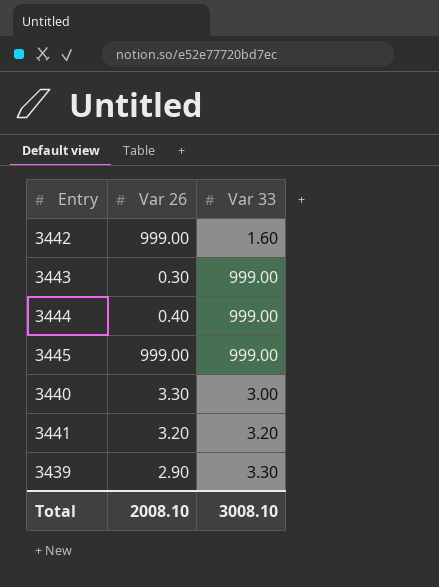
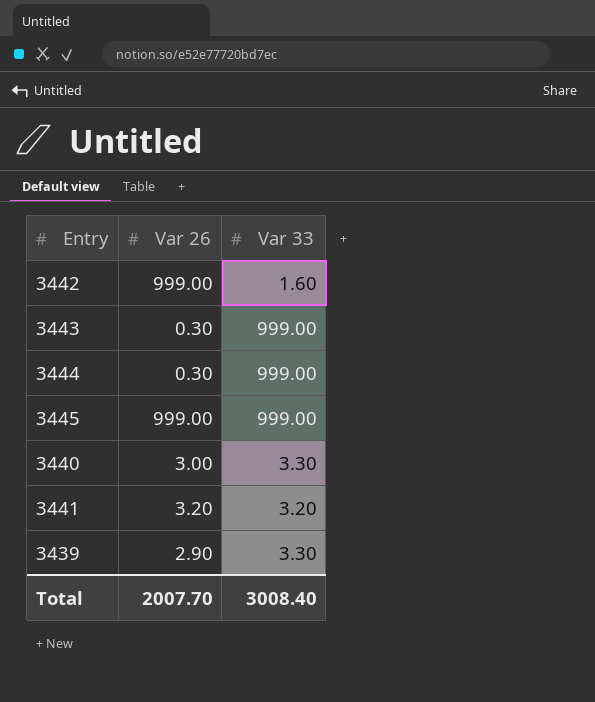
3444 | Var 26: 0.40 -> 0.30
3440 | Var 26: 3.30 -> 3.00
3440 | Var 33: 3.00 -> 3.30
Total | Var 26: 2008.10 -> 2007.70
Total | Var 33: 3008.10 -> 3008.40

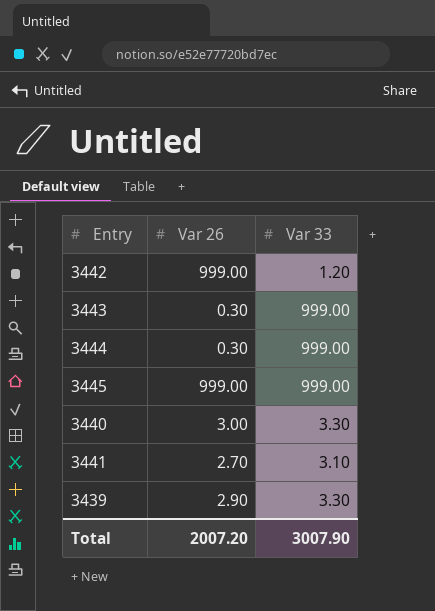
3442 | Var 33: 1.60 -> 1.20
3441 | Var 26: 3.20 -> 2.70
3441 | Var 33: 3.20 -> 3.10
Total | Var 26: 2007.70 -> 2007.20
Total | Var 33: 3008.40 -> 3007.90

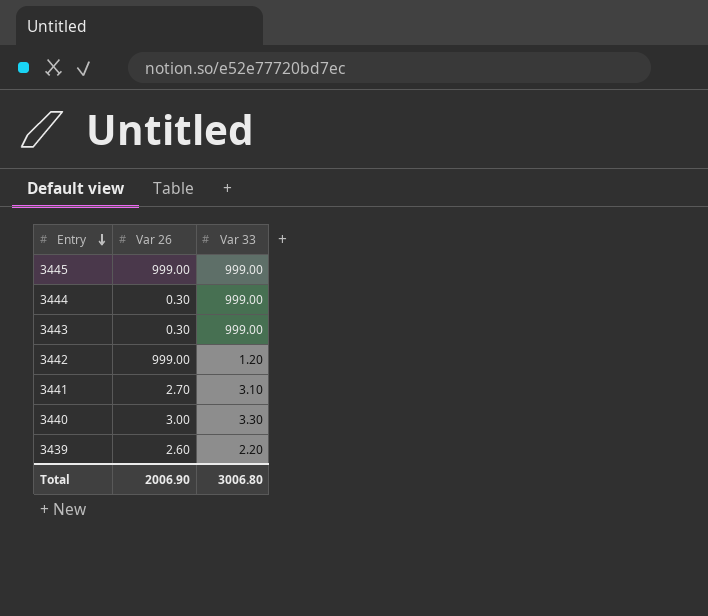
row order: none -> Entry descending
3439 | Var 26: 2.90 -> 2.60
3439 | Var 33: 3.30 -> 2.20
Total | Var 26: 2007.20 -> 2006.90
Total | Var 33: 3007.90 -> 3006.80

